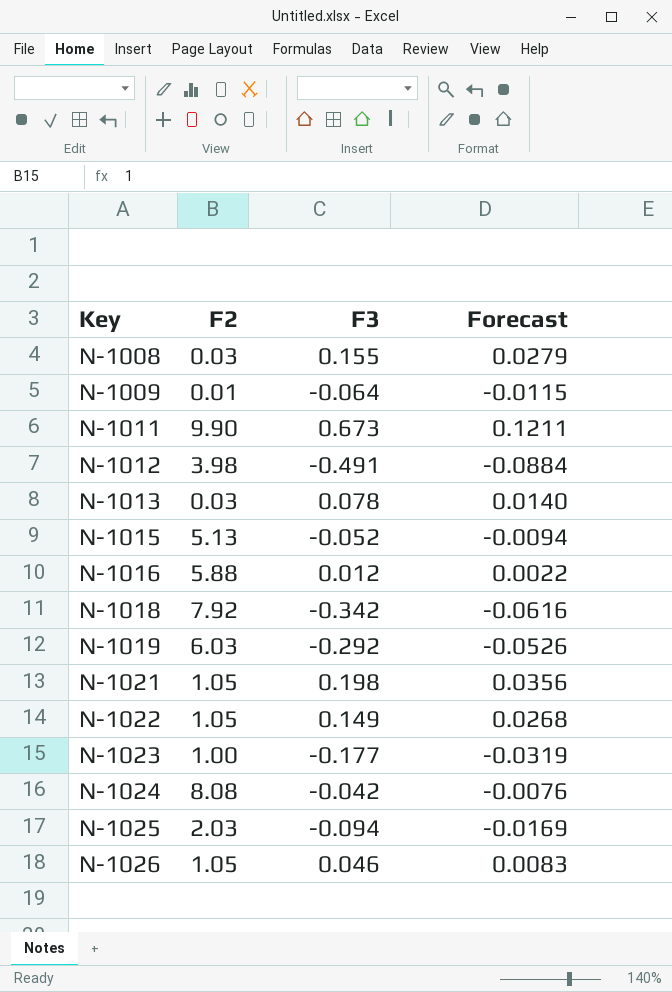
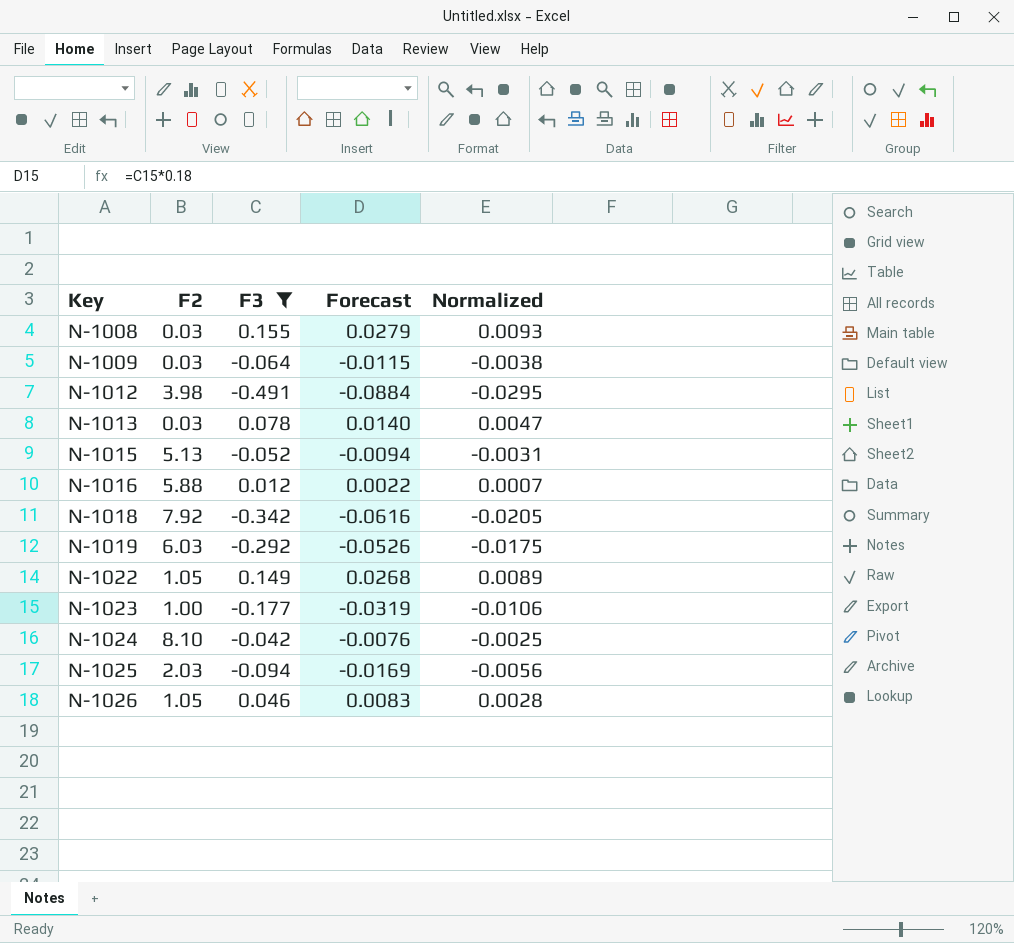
filter: none -> F3 <= 0.155
column Normalized | formula: none -> [F3] * 0.06
N-1009 | F2: 0.01 -> 0.03
N-1024 | F2: 8.08 -> 8.10

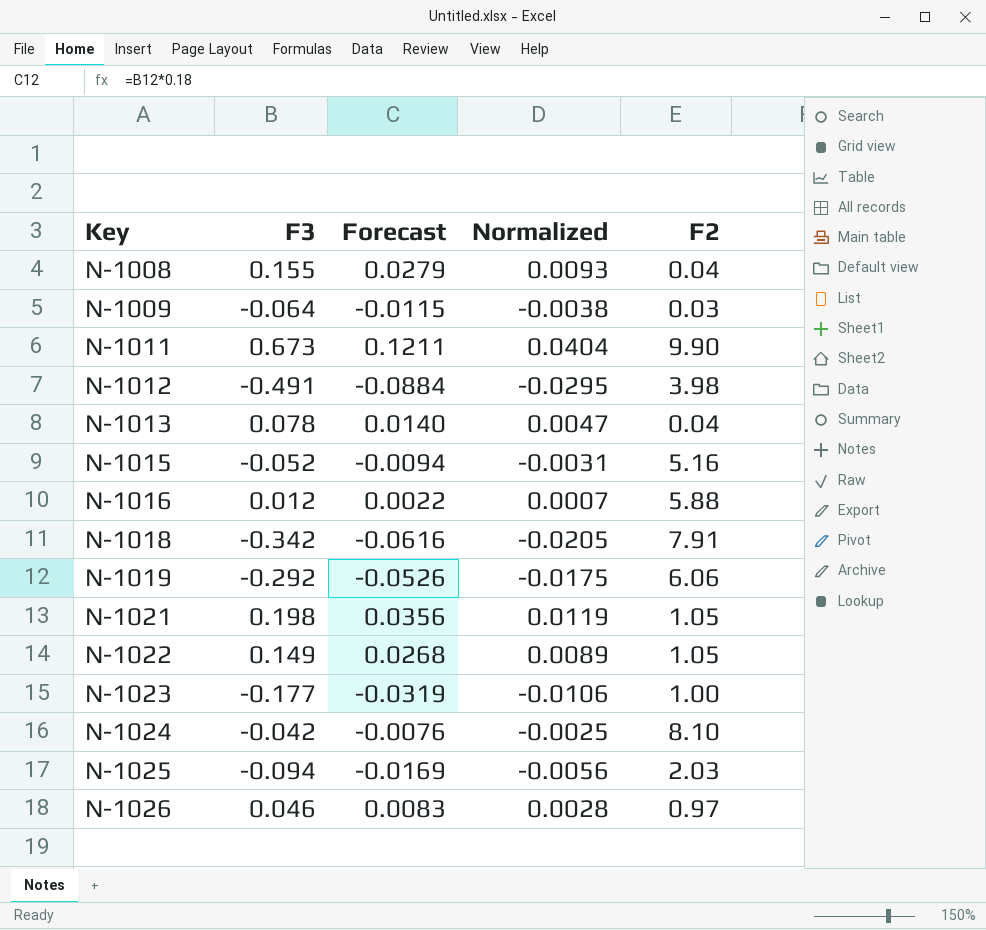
filter: F3 <= 0.155 -> none
column F2 | position: 2 -> 5
N-1008 | F2: 0.03 -> 0.04
N-1013 | F2: 0.03 -> 0.04
N-1015 | F2: 5.13 -> 5.16
N-1018 | F2: 7.92 -> 7.91
N-1019 | F2: 6.03 -> 6.06
N-1026 | F2: 1.05 -> 0.97

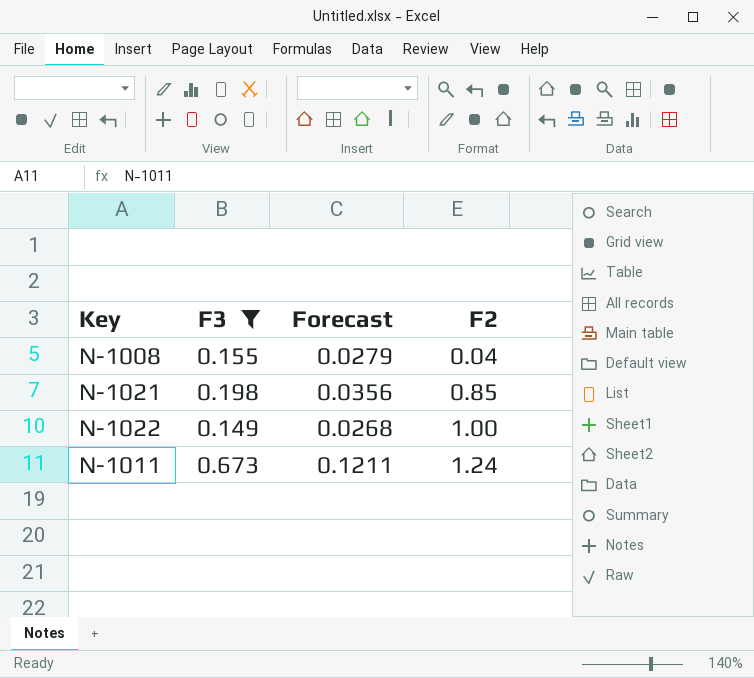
filter: none -> F3 >= 0.149
row order: Key ascending -> F2 ascending
column Normalized | formula: [F3] * 0.06 -> none
N-1021 | F2: 1.05 -> 0.85
N-1022 | F2: 1.05 -> 1.00
N-1011 | F2: 9.90 -> 1.24

